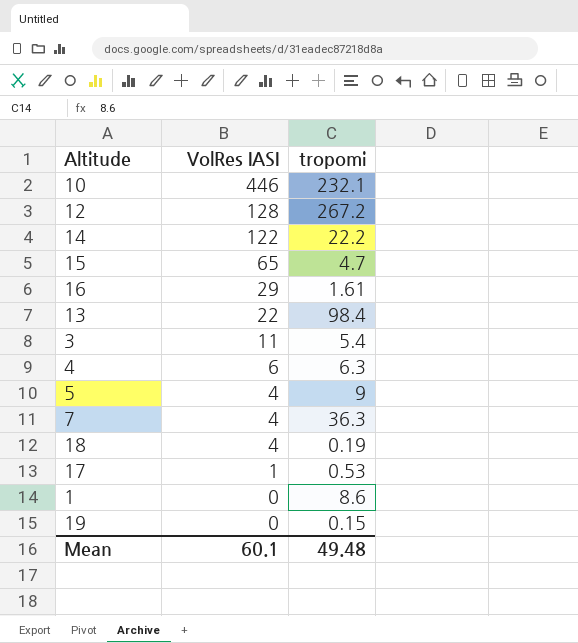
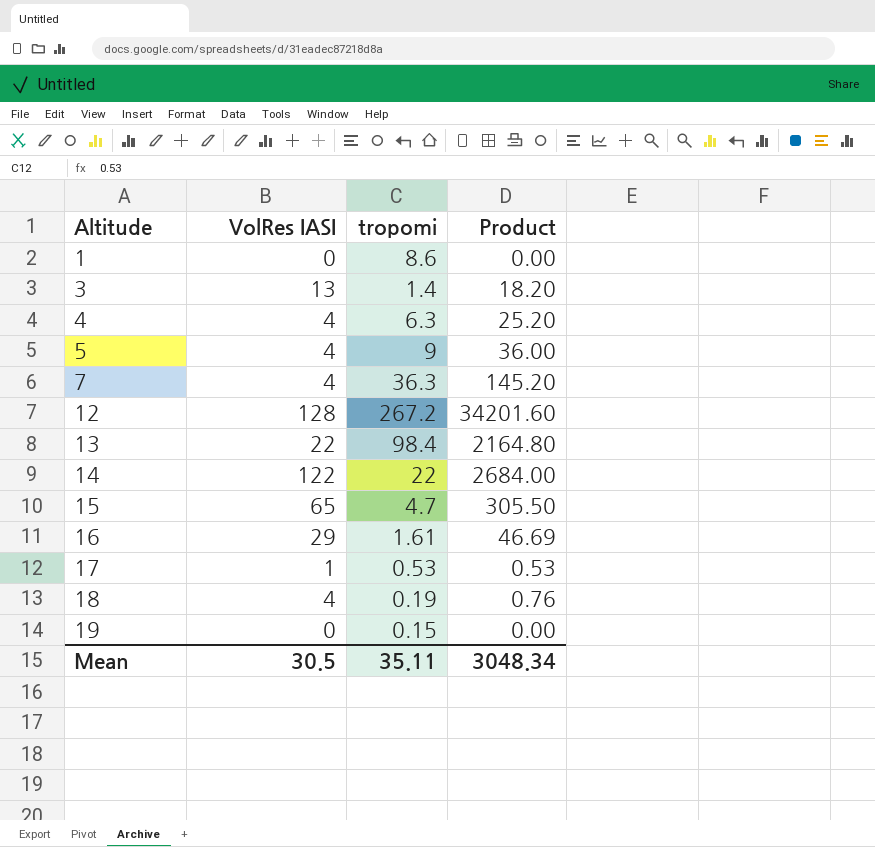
row order: VolRes IASI descending -> Altitude ascending
column Product | formula: none -> [VolRes IASI] * [tropomi]
row 10: 446 | 232.1 -> none
3 | VolRes IASI: 11 -> 13
3 | tropomi: 5.4 -> 1.4
4 | VolRes IASI: 6 -> 4
14 | tropomi: 22.2 -> 22
Mean | VolRes IASI: 60.1 -> 30.5
Mean | tropomi: 49.48 -> 35.11

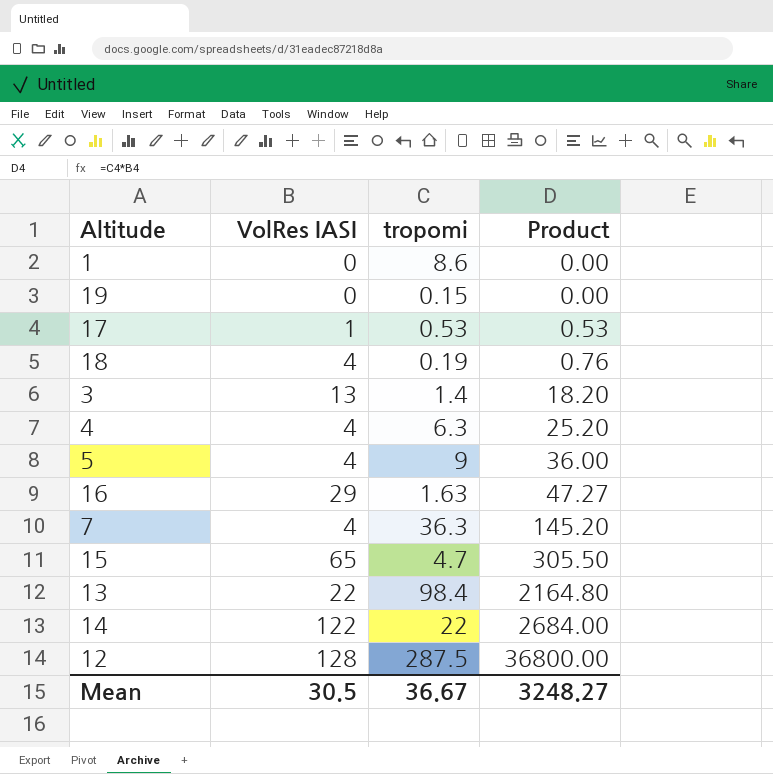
row order: Altitude ascending -> Product ascending
16 | tropomi: 1.61 -> 1.63
16 | Product: 46.69 -> 47.27
12 | tropomi: 267.2 -> 287.5
12 | Product: 34201.60 -> 36800.00
Mean | tropomi: 35.11 -> 36.67
Mean | Product: 3048.34 -> 3248.27

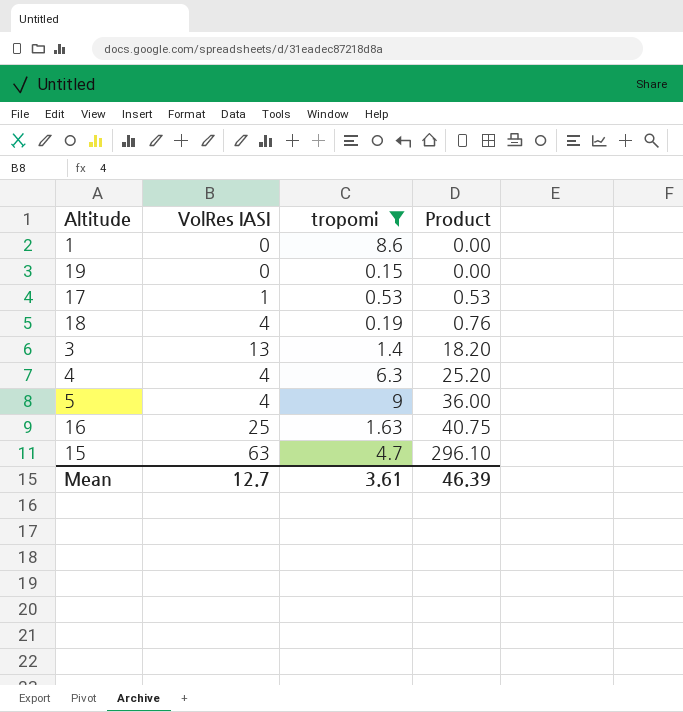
filter: none -> tropomi <= 9
16 | VolRes IASI: 29 -> 25
16 | Product: 47.27 -> 40.75
15 | VolRes IASI: 65 -> 63
15 | Product: 305.50 -> 296.10
Mean | VolRes IASI: 30.5 -> 12.7
Mean | tropomi: 36.67 -> 3.61
Mean | Product: 3248.27 -> 46.39

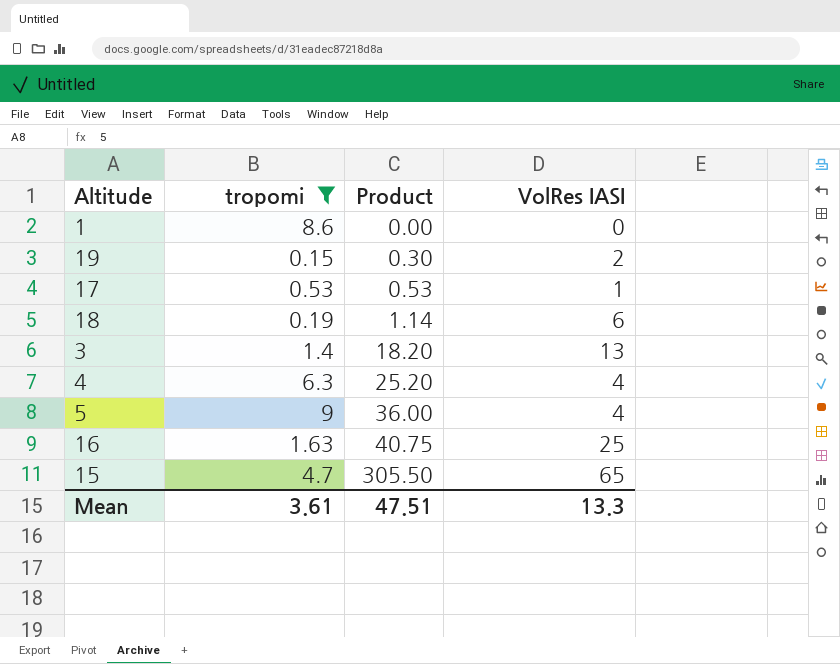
column VolRes IASI | position: 2 -> 4
19 | Product: 0.00 -> 0.30
19 | VolRes IASI: 0 -> 2
18 | Product: 0.76 -> 1.14
18 | VolRes IASI: 4 -> 6
15 | Product: 296.10 -> 305.50
15 | VolRes IASI: 63 -> 65
Mean | Product: 46.39 -> 47.51
Mean | VolRes IASI: 12.7 -> 13.3

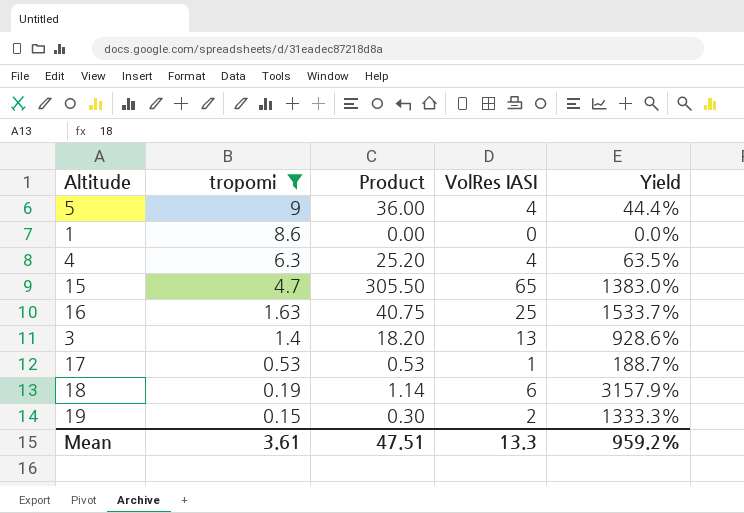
row order: Product ascending -> tropomi descending
column Yield | formula: none -> [VolRes IASI] / [tropomi]

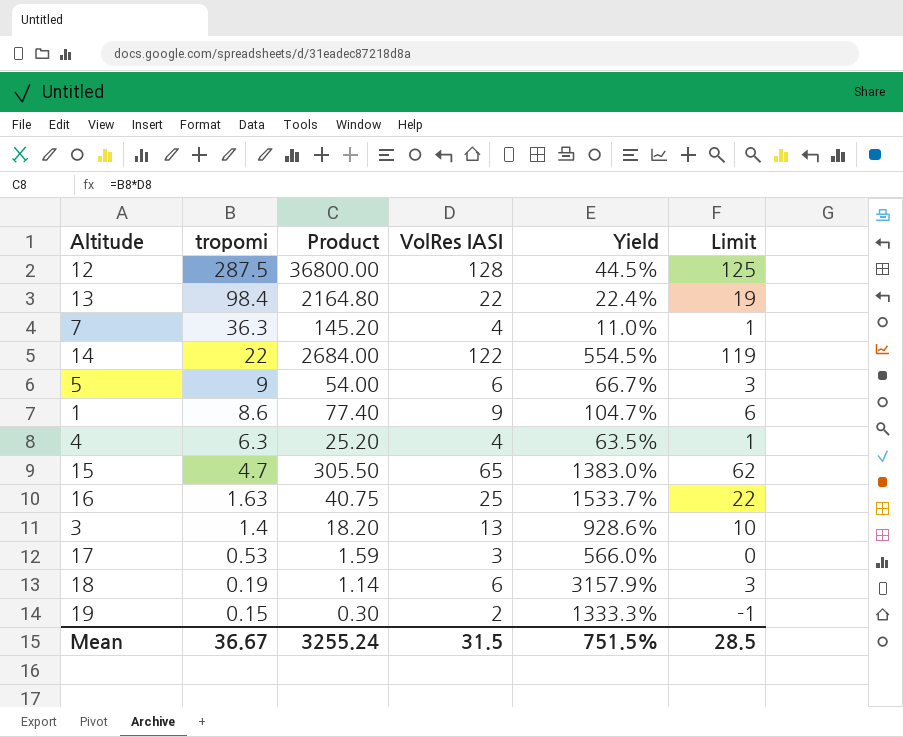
filter: tropomi <= 9 -> none
column Limit | formula: none -> [VolRes IASI] - 3
5 | Product: 36.00 -> 54.00
5 | VolRes IASI: 4 -> 6
5 | Yield: 44.4% -> 66.7%
1 | Product: 0.00 -> 77.40
1 | VolRes IASI: 0 -> 9
1 | Yield: 0.0% -> 104.7%
17 | Product: 0.53 -> 1.59
17 | VolRes IASI: 1 -> 3
17 | Yield: 188.7% -> 566.0%
Mean | tropomi: 3.61 -> 36.67
Mean | Product: 47.51 -> 3255.24
Mean | VolRes IASI: 13.3 -> 31.5
Mean | Yield: 959.2% -> 751.5%

